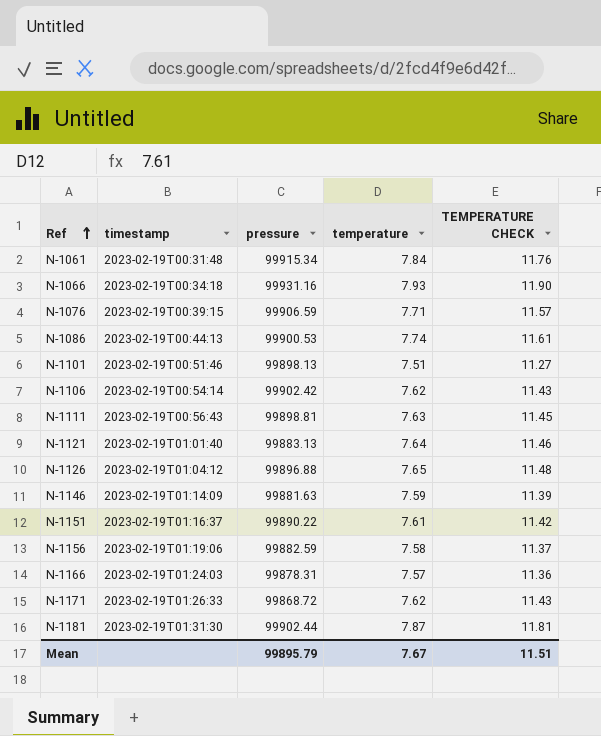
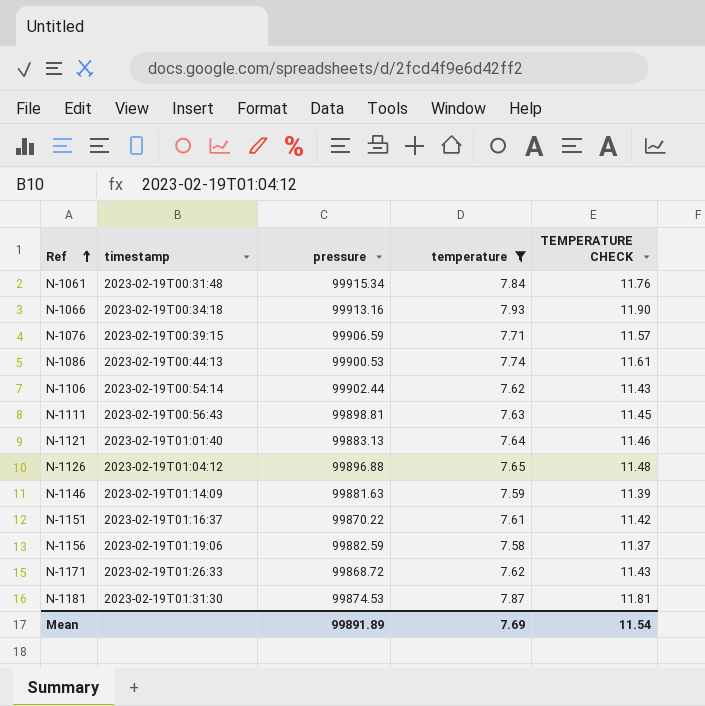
filter: none -> temperature >= 7.58
N-1066 | pressure: 99931.16 -> 99913.16
N-1106 | pressure: 99902.42 -> 99902.44
N-1151 | pressure: 99890.22 -> 99870.22
N-1181 | pressure: 99902.44 -> 99874.53
Mean | pressure: 99895.79 -> 99891.89
Mean | temperature: 7.67 -> 7.69
Mean | TEMPERATURE CHECK: 11.51 -> 11.54

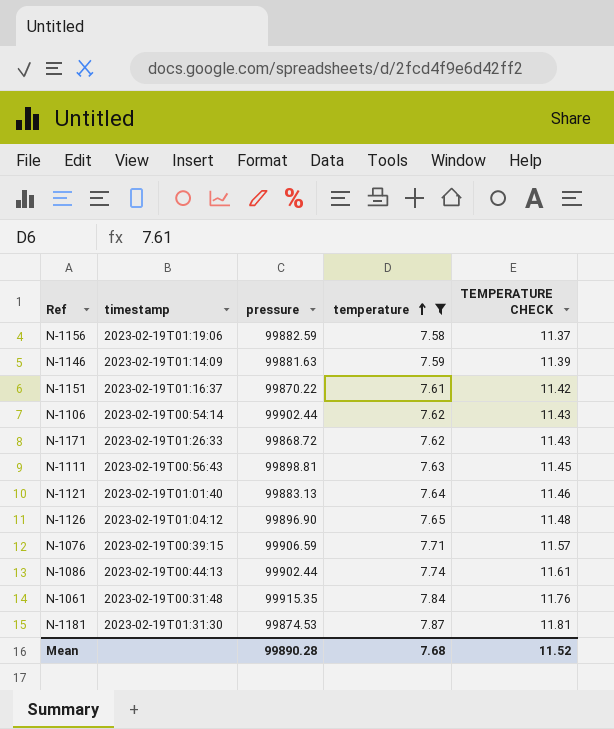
row order: Ref ascending -> temperature ascending
row N-1066: 2023-02-19T00:34:18 | 99913.16 | 7.93 | 11.90 -> none
N-1126 | pressure: 99896.88 -> 99896.90
N-1086 | pressure: 99900.53 -> 99902.44
N-1061 | pressure: 99915.34 -> 99915.35
Mean | pressure: 99891.89 -> 99890.28
Mean | temperature: 7.69 -> 7.68
Mean | TEMPERATURE CHECK: 11.54 -> 11.52

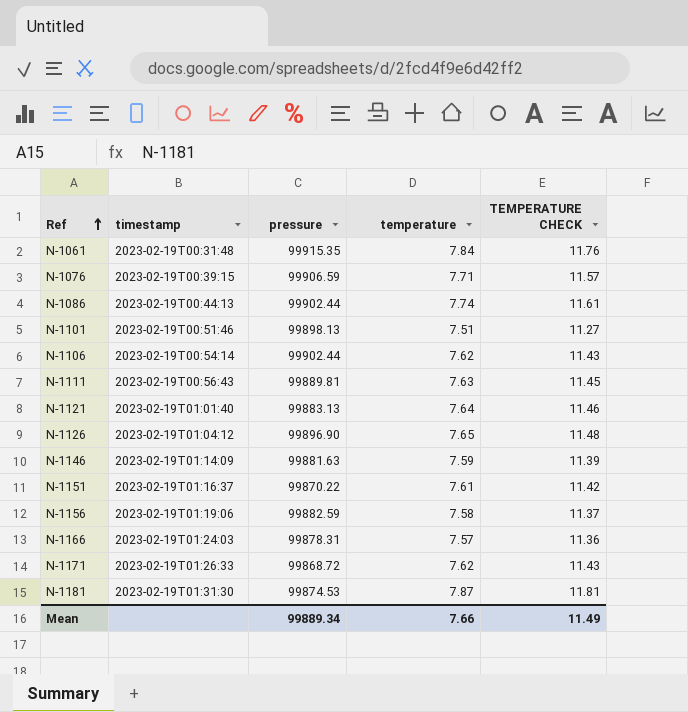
filter: temperature >= 7.58 -> none
row order: temperature ascending -> Ref ascending
N-1111 | pressure: 99898.81 -> 99889.81
Mean | pressure: 99890.28 -> 99889.34
Mean | temperature: 7.68 -> 7.66
Mean | TEMPERATURE CHECK: 11.52 -> 11.49

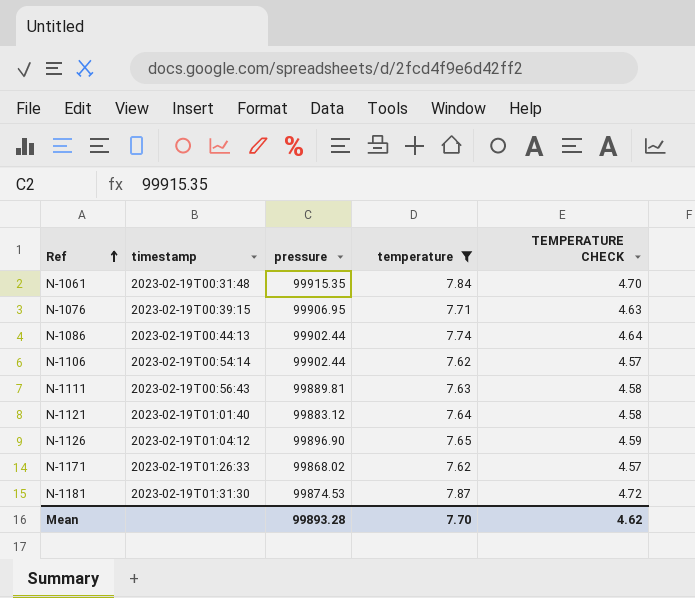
filter: none -> temperature >= 7.62
column TEMPERATURE CHECK | formula: [temperature] * 1.5 -> [temperature] * 0.6
N-1076 | pressure: 99906.59 -> 99906.95
N-1121 | pressure: 99883.13 -> 99883.12
N-1171 | pressure: 99868.72 -> 99868.02
Mean | pressure: 99889.34 -> 99893.28
Mean | temperature: 7.66 -> 7.70
Mean | TEMPERATURE CHECK: 11.49 -> 4.62

